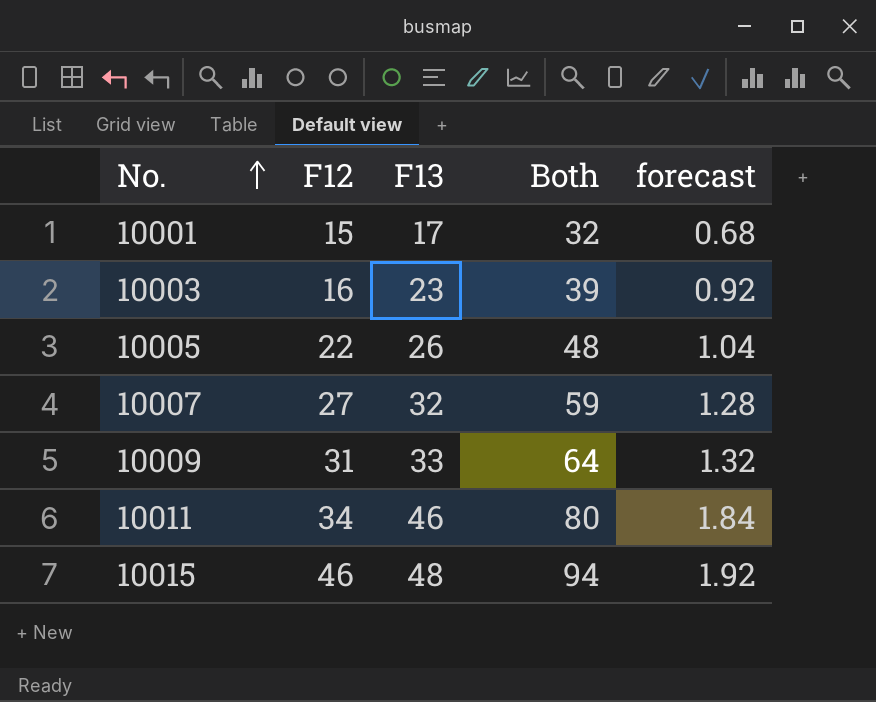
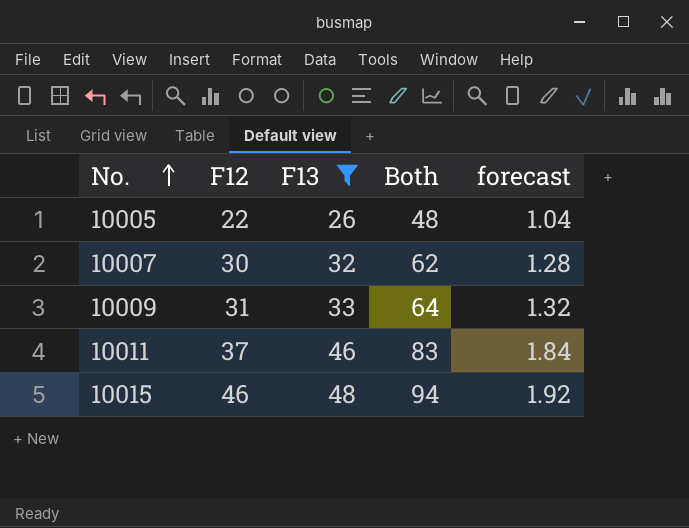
filter: none -> F13 >= 26
10007 | F12: 27 -> 30
10007 | Both: 59 -> 62
10011 | F12: 34 -> 37
10011 | Both: 80 -> 83

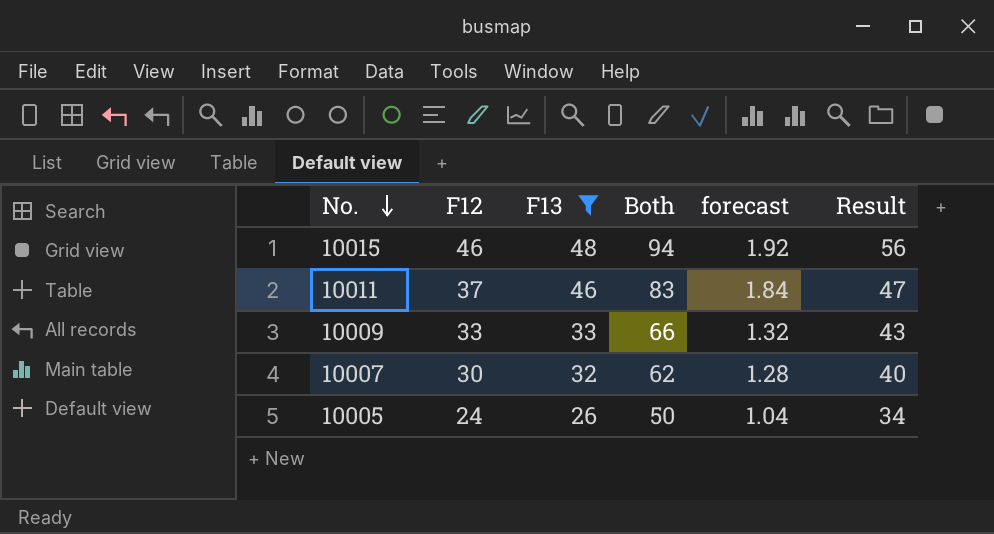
row order: No. ascending -> No. descending
column Result | formula: none -> [F12] + 10
10009 | F12: 31 -> 33
10009 | Both: 64 -> 66
10005 | F12: 22 -> 24
10005 | Both: 48 -> 50

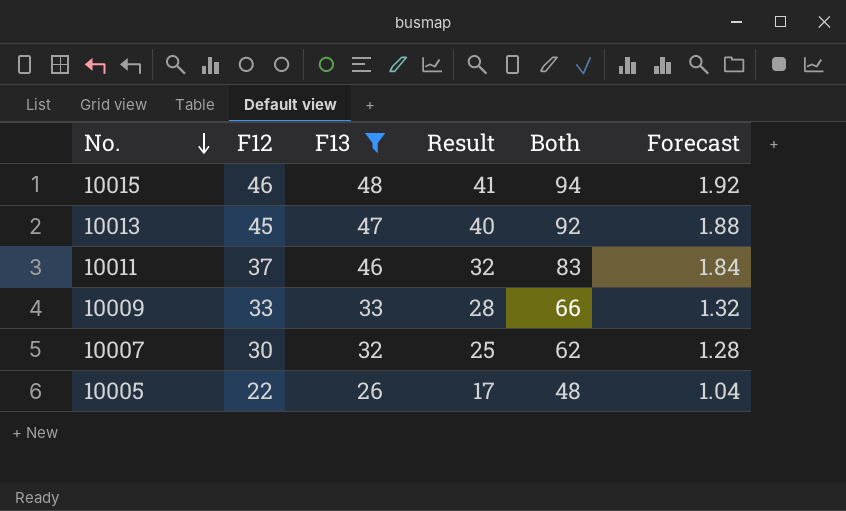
column Result | formula: [F12] + 10 -> [F12] - 5
column Result | position: 6 -> 4
column name: forecast -> Forecast
row 10013: none -> 45 | 47 | 40 | 92 | 1.88
10005 | F12: 24 -> 22
10005 | Both: 50 -> 48

